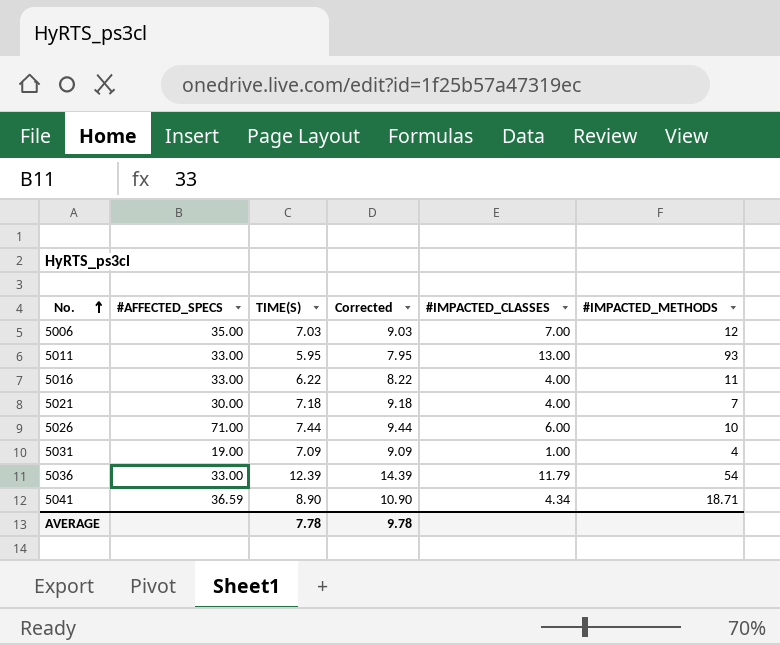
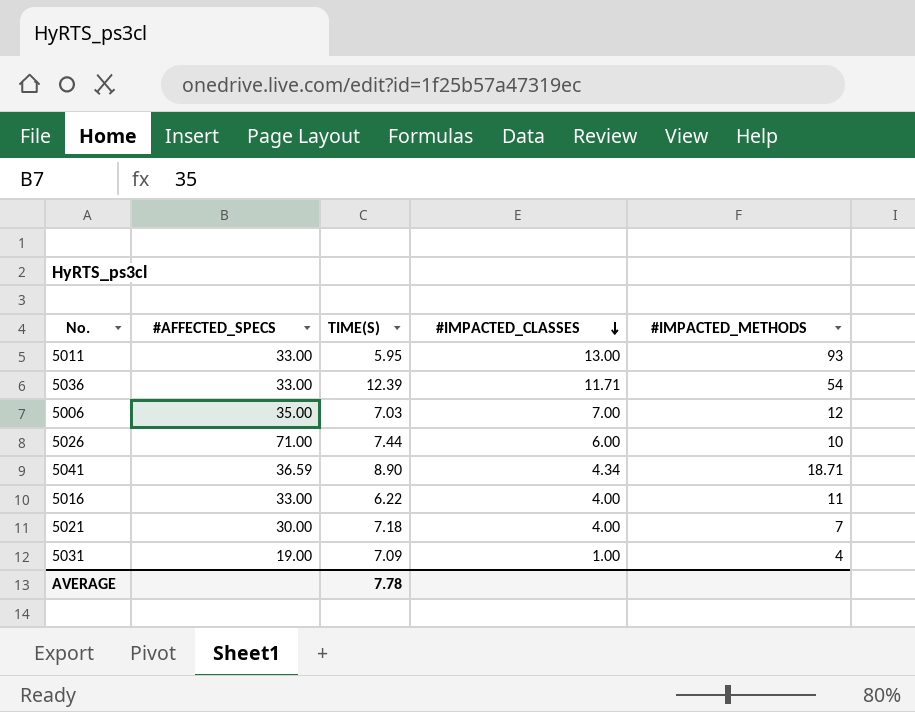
row order: No. ascending -> #IMPACTED_CLASSES descending
column Corrected | formula: [TIME(S)] + 2 -> none
5036 | #IMPACTED_CLASSES: 11.79 -> 11.71

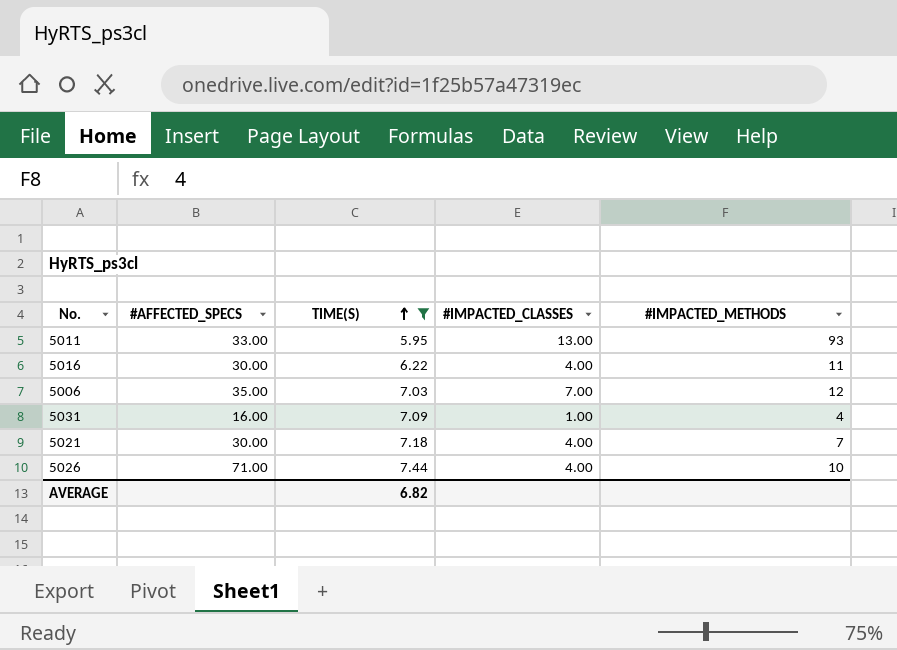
filter: none -> TIME(S) <= 7.44
row order: #IMPACTED_CLASSES descending -> TIME(S) ascending
5016 | #AFFECTED_SPECS: 33.00 -> 30.00
5031 | #AFFECTED_SPECS: 19.00 -> 16.00
5026 | #IMPACTED_CLASSES: 6.00 -> 4.00
AVERAGE | TIME(S): 7.78 -> 6.82

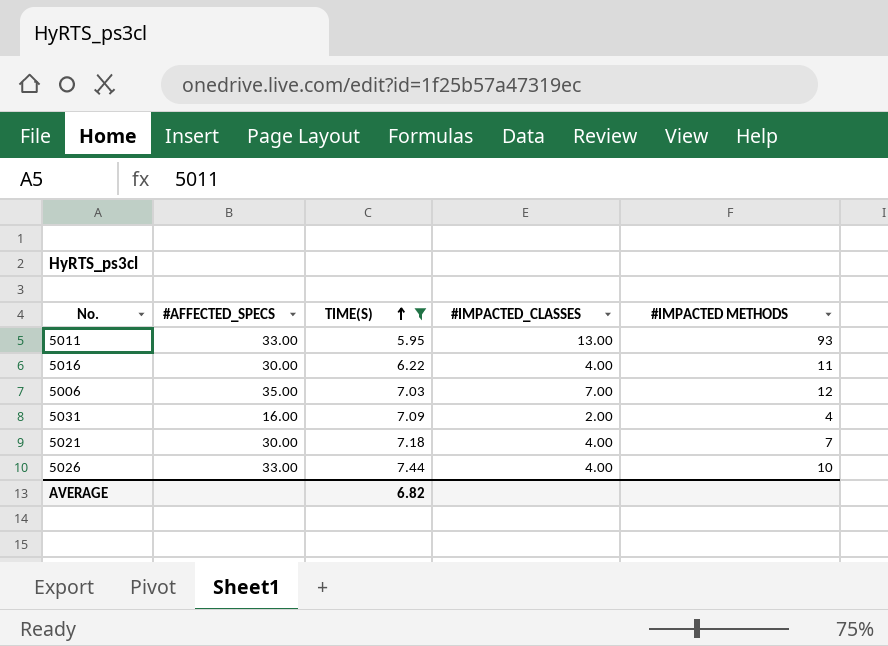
column name: #IMPACTED_METHODS -> #IMPACTED METHODS
5031 | #IMPACTED_CLASSES: 1.00 -> 2.00
5026 | #AFFECTED_SPECS: 71.00 -> 33.00

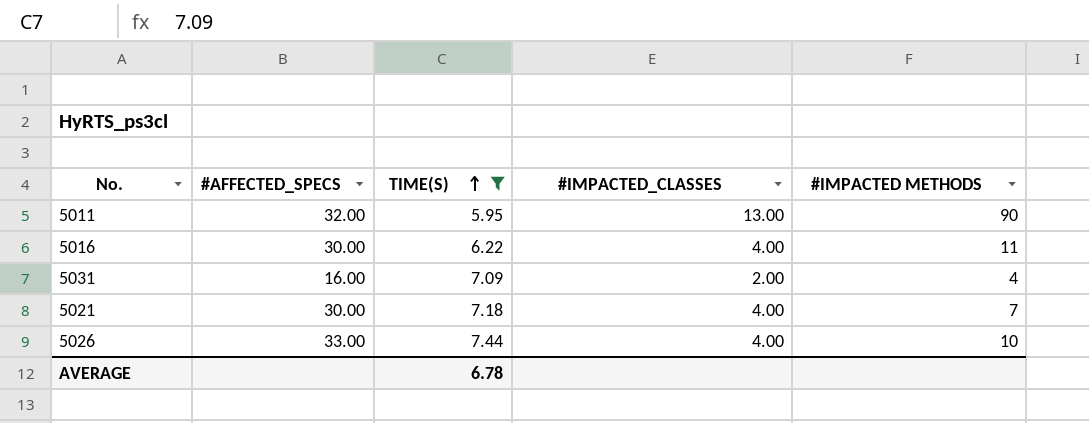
row 5006: 35.00 | 7.03 | 7.00 | 12 -> none
5011 | #AFFECTED_SPECS: 33.00 -> 32.00
5011 | #IMPACTED METHODS: 93 -> 90
AVERAGE | TIME(S): 6.82 -> 6.78

